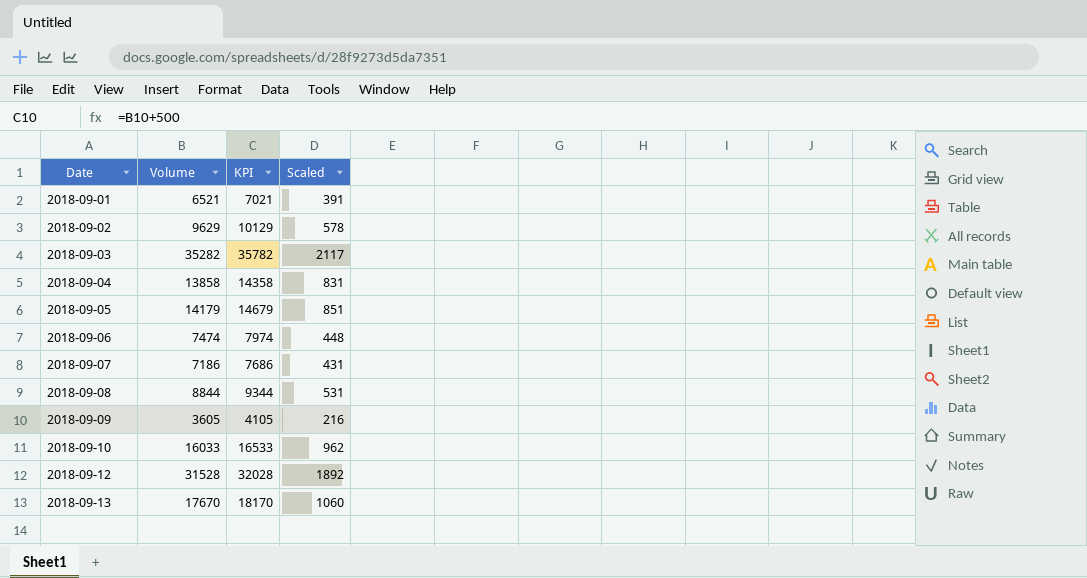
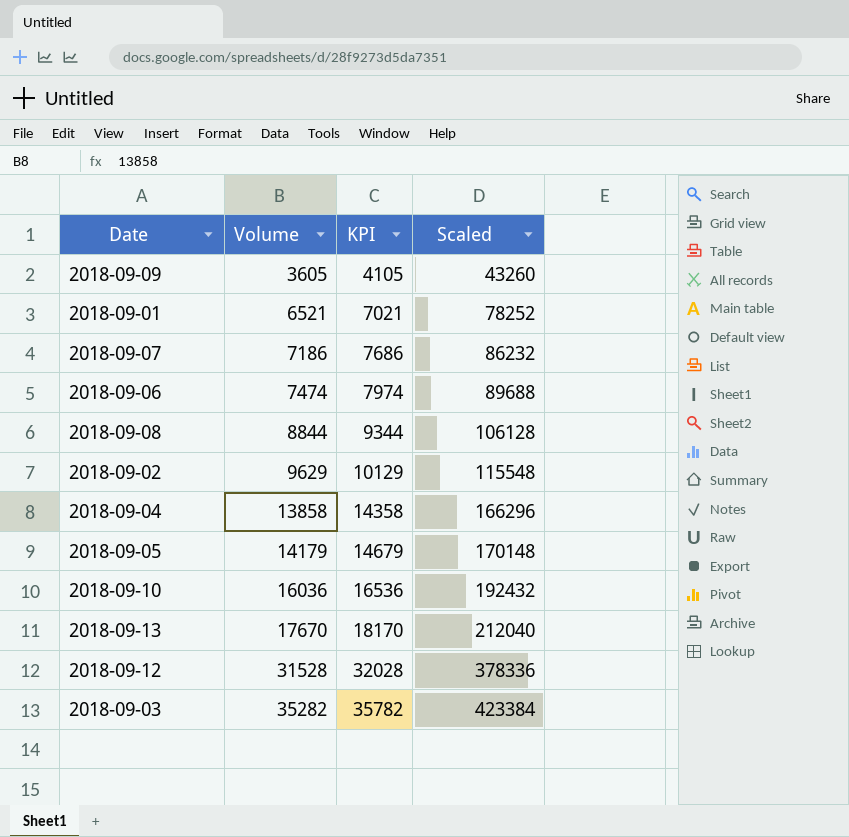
row order: Date ascending -> Volume ascending
column Scaled | formula: [Volume] * 0.06 -> [Volume] * 12
2018-09-10 | Volume: 16033 -> 16036
2018-09-10 | KPI: 16533 -> 16536

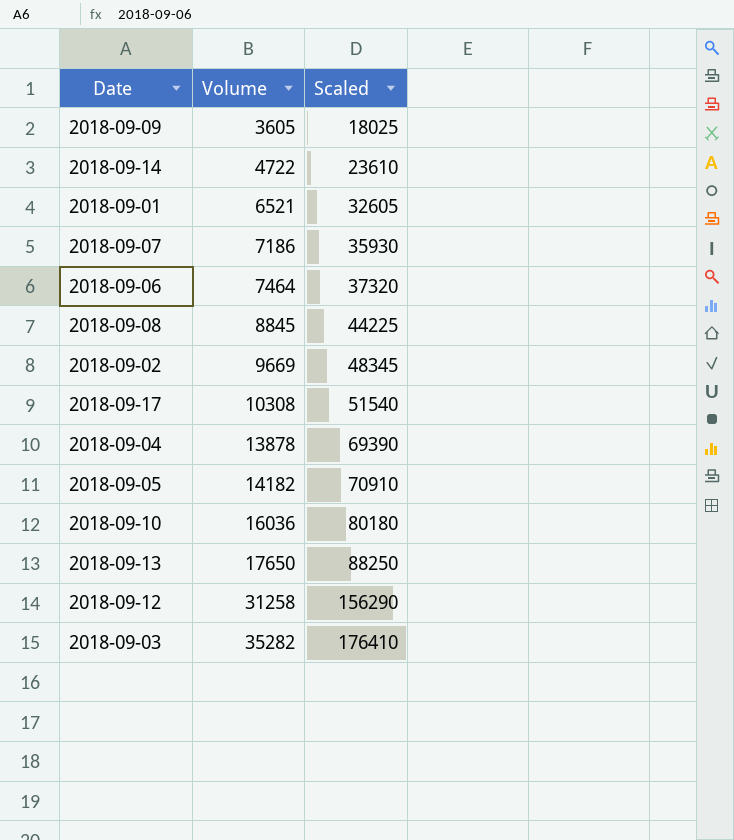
column KPI | formula: [Volume] + 500 -> none
column Scaled | formula: [Volume] * 12 -> [Volume] * 5
row 2018-09-14: none -> 4722 | 23610
2018-09-06 | Volume: 7474 -> 7464
2018-09-08 | Volume: 8844 -> 8845
2018-09-02 | Volume: 9629 -> 9669
row 2018-09-17: none -> 10308 | 51540
2018-09-04 | Volume: 13858 -> 13878
2018-09-05 | Volume: 14179 -> 14182
2018-09-13 | Volume: 17670 -> 17650
2018-09-12 | Volume: 31528 -> 31258

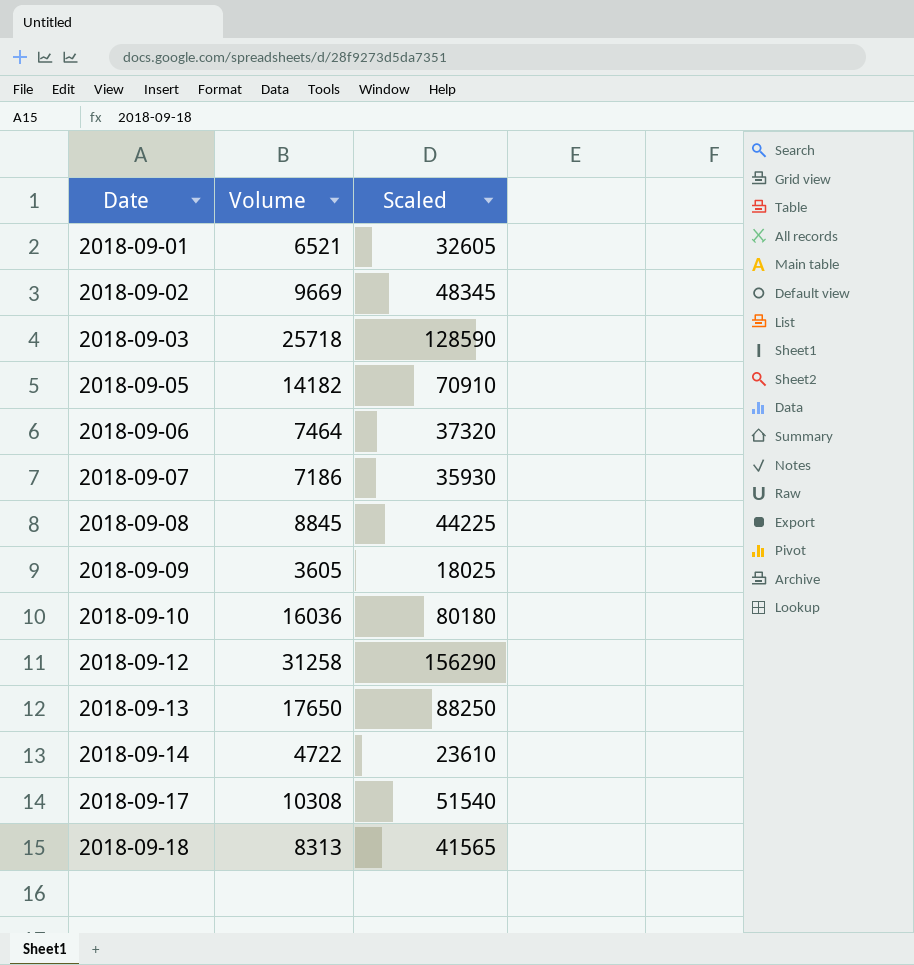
row order: Volume ascending -> Date ascending
row 2018-09-04: 13878 | 69390 -> none
2018-09-03 | Volume: 35282 -> 25718
2018-09-03 | Scaled: 176410 -> 128590
row 2018-09-18: none -> 8313 | 41565

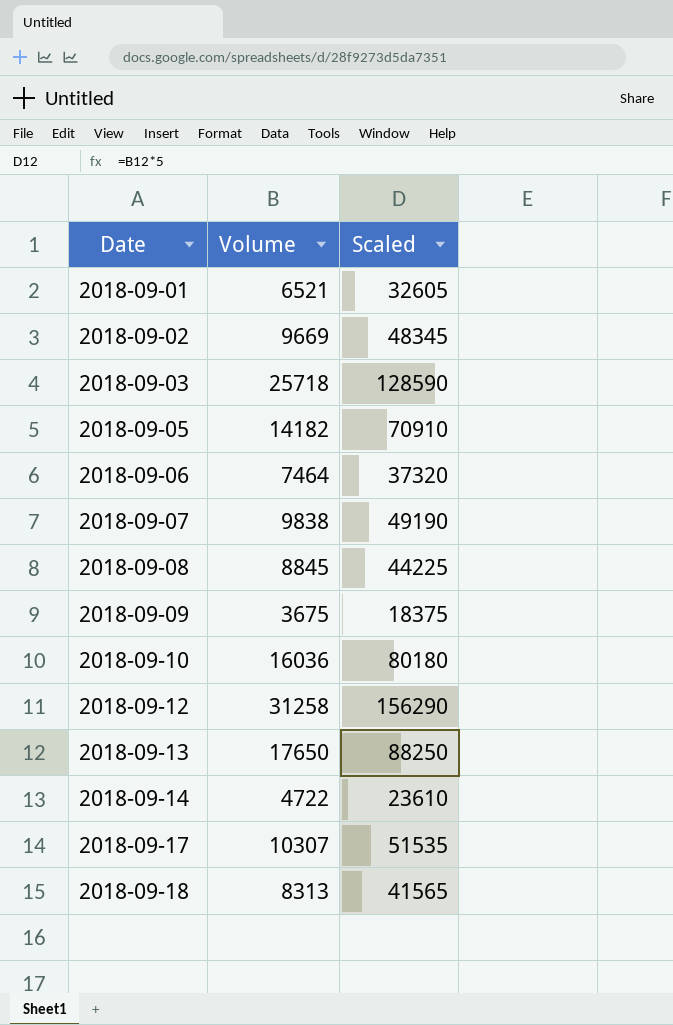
2018-09-07 | Volume: 7186 -> 9838
2018-09-07 | Scaled: 35930 -> 49190
2018-09-09 | Volume: 3605 -> 3675
2018-09-09 | Scaled: 18025 -> 18375
2018-09-17 | Volume: 10308 -> 10307
2018-09-17 | Scaled: 51540 -> 51535

